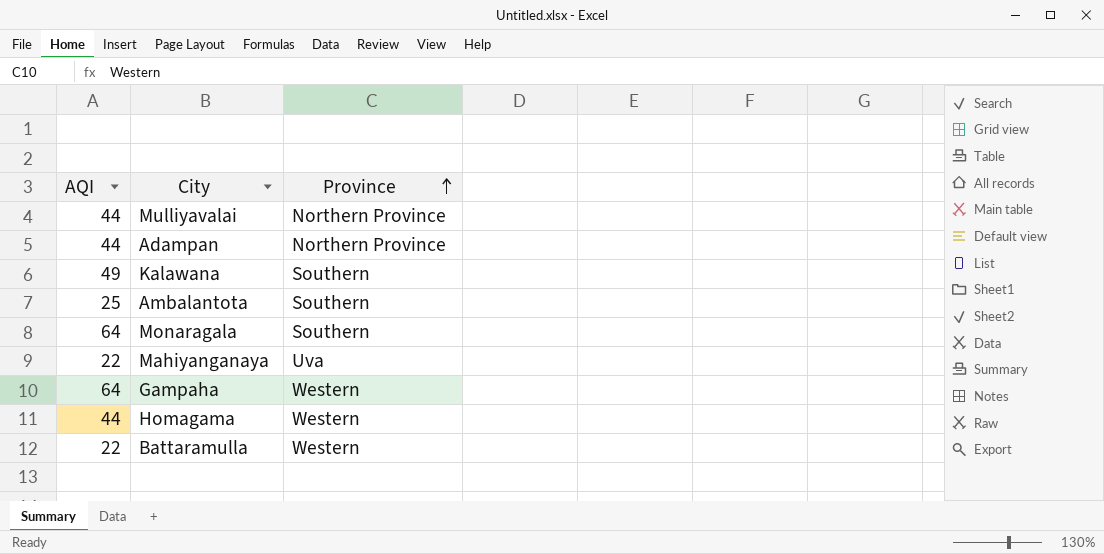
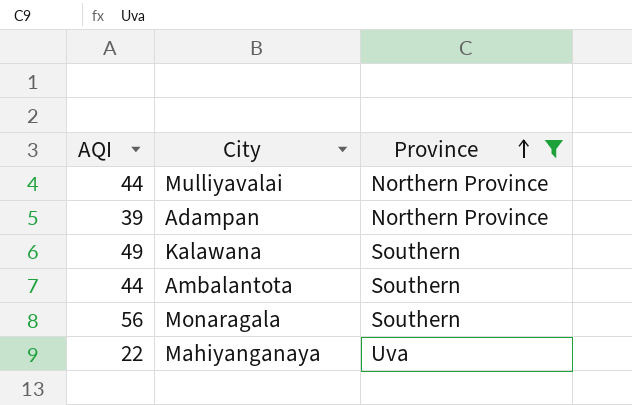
filter: none -> Province != Western
Adampan | AQI: 44 -> 39
Ambalantota | AQI: 25 -> 44
Monaragala | AQI: 64 -> 56

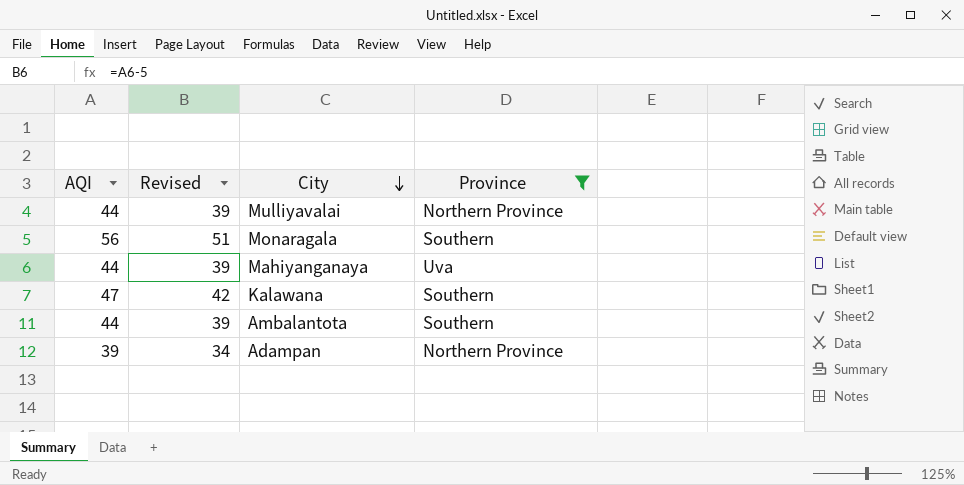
row order: Province ascending -> City descending
column Revised | formula: none -> [AQI] - 5
Mahiyanganaya | AQI: 22 -> 44
Kalawana | AQI: 49 -> 47

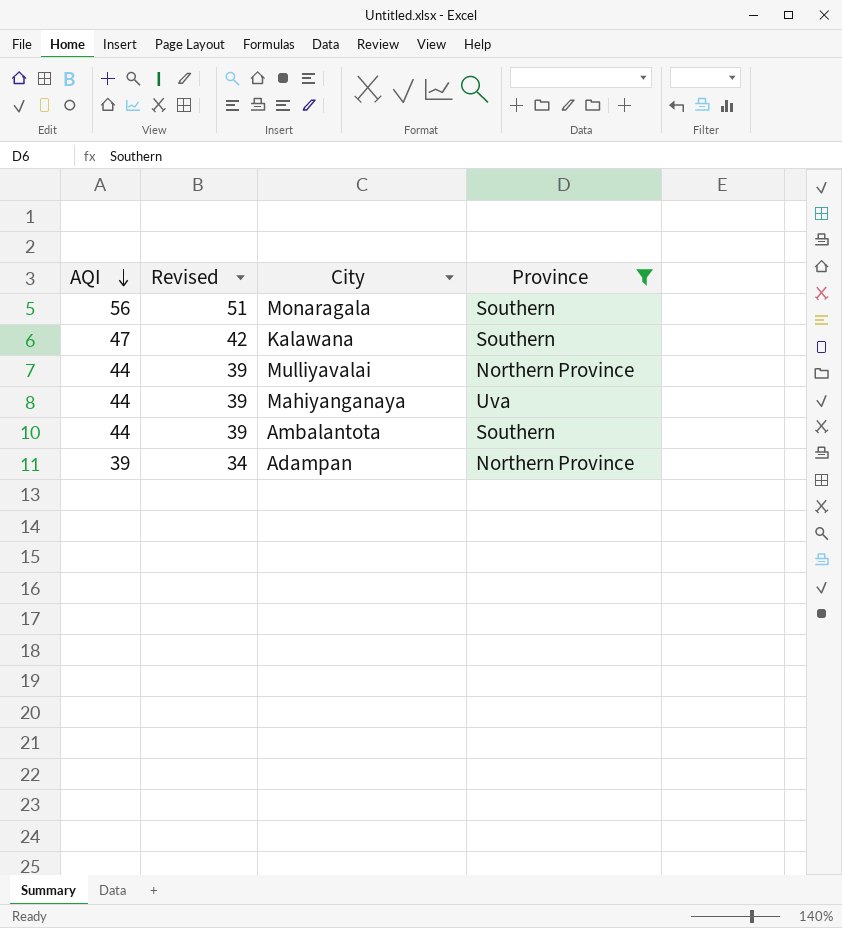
row order: City descending -> AQI descending

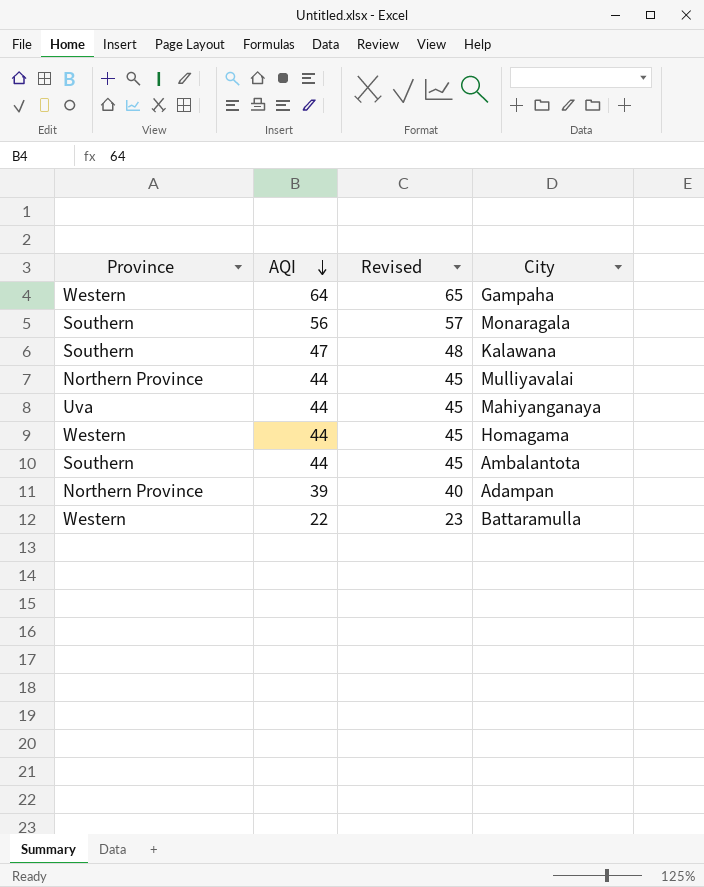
filter: Province != Western -> none
column Province | position: 4 -> 1
column Revised | formula: [AQI] - 5 -> [AQI] + 1

